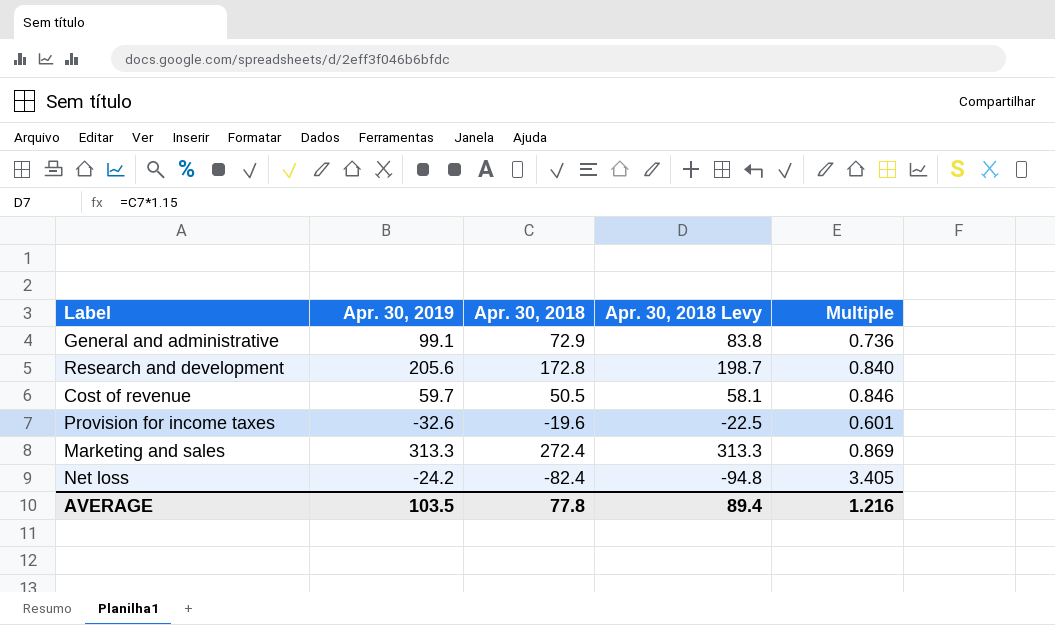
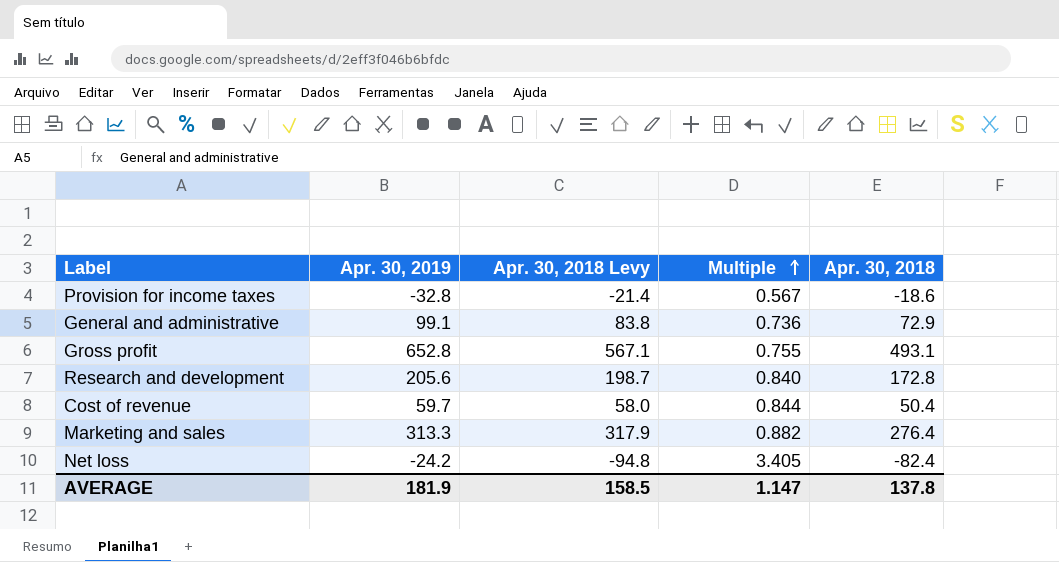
row order: none -> Multiple ascending
column Apr. 30, 2018 | position: 3 -> 5
Provision for income taxes | Apr. 30, 2019: -32.6 -> -32.8
Provision for income taxes | Apr. 30, 2018 Levy: -22.5 -> -21.4
Provision for income taxes | Multiple: 0.601 -> 0.567
Provision for income taxes | Apr. 30, 2018: -19.6 -> -18.6
row Gross profit: none -> 652.8 | 567.1 | 0.755 | 493.1
Cost of revenue | Apr. 30, 2018 Levy: 58.1 -> 58.0
Cost of revenue | Multiple: 0.846 -> 0.844
Cost of revenue | Apr. 30, 2018: 50.5 -> 50.4
Marketing and sales | Apr. 30, 2018 Levy: 313.3 -> 317.9
Marketing and sales | Multiple: 0.869 -> 0.882
Marketing and sales | Apr. 30, 2018: 272.4 -> 276.4
AVERAGE | Apr. 30, 2019: 103.5 -> 181.9
AVERAGE | Apr. 30, 2018 Levy: 89.4 -> 158.5
AVERAGE | Multiple: 1.216 -> 1.147
AVERAGE | Apr. 30, 2018: 77.8 -> 137.8

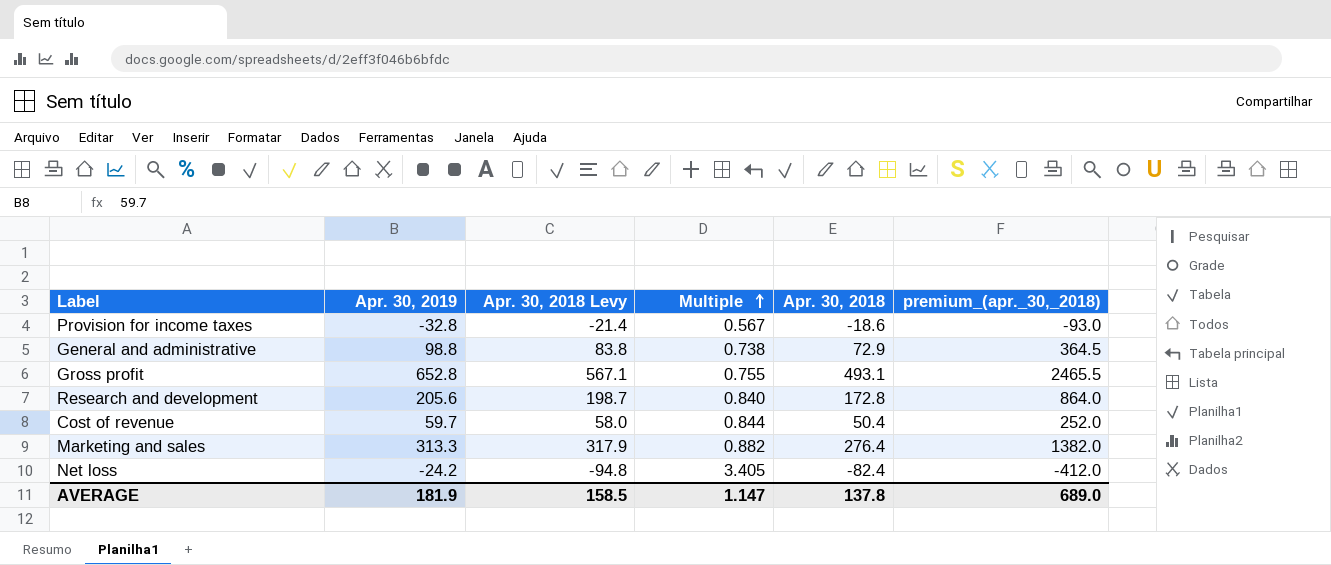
column premium_(apr._30,_2018) | formula: none -> [Apr. 30, 2018] * 5
General and administrative | Apr. 30, 2019: 99.1 -> 98.8
General and administrative | Multiple: 0.736 -> 0.738

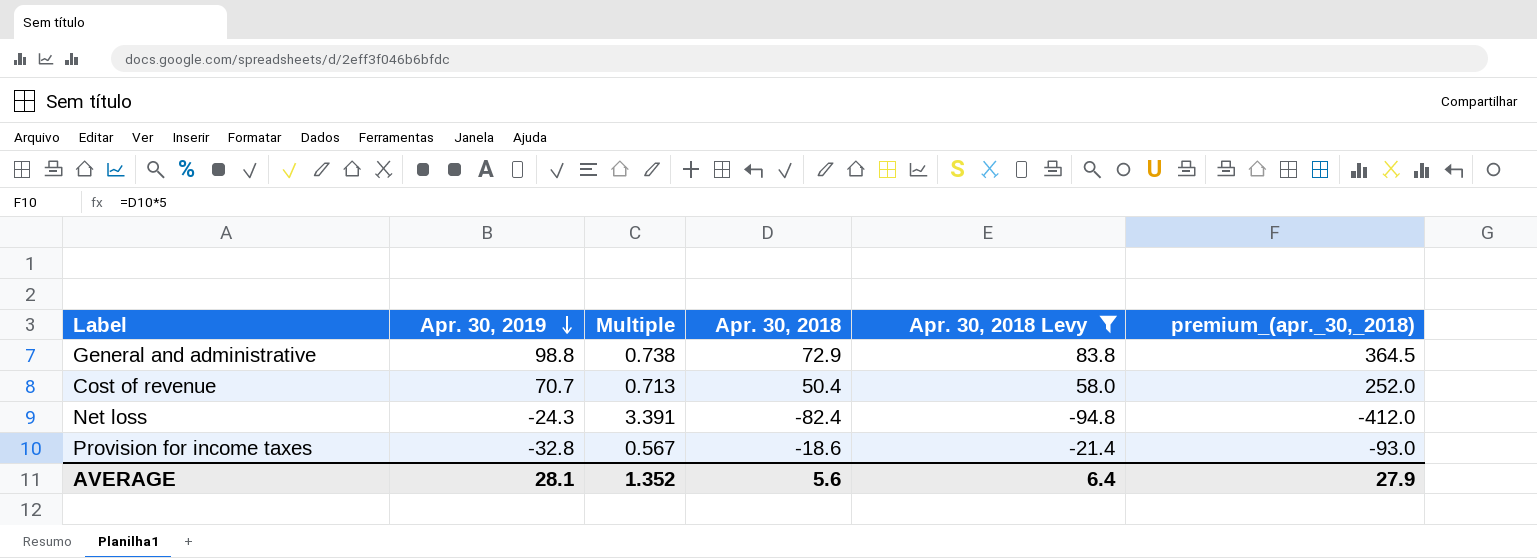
filter: none -> Apr. 30, 2018 Levy <= 83.8
row order: Multiple ascending -> Apr. 30, 2019 descending
column Apr. 30, 2018 Levy | position: 3 -> 5
Cost of revenue | Apr. 30, 2019: 59.7 -> 70.7
Cost of revenue | Multiple: 0.844 -> 0.713
Net loss | Apr. 30, 2019: -24.2 -> -24.3
Net loss | Multiple: 3.405 -> 3.391
AVERAGE | Apr. 30, 2019: 181.9 -> 28.1
AVERAGE | Multiple: 1.147 -> 1.352
AVERAGE | Apr. 30, 2018: 137.8 -> 5.6
AVERAGE | Apr. 30, 2018 Levy: 158.5 -> 6.4
AVERAGE | premium_(apr._30,_2018): 689.0 -> 27.9

